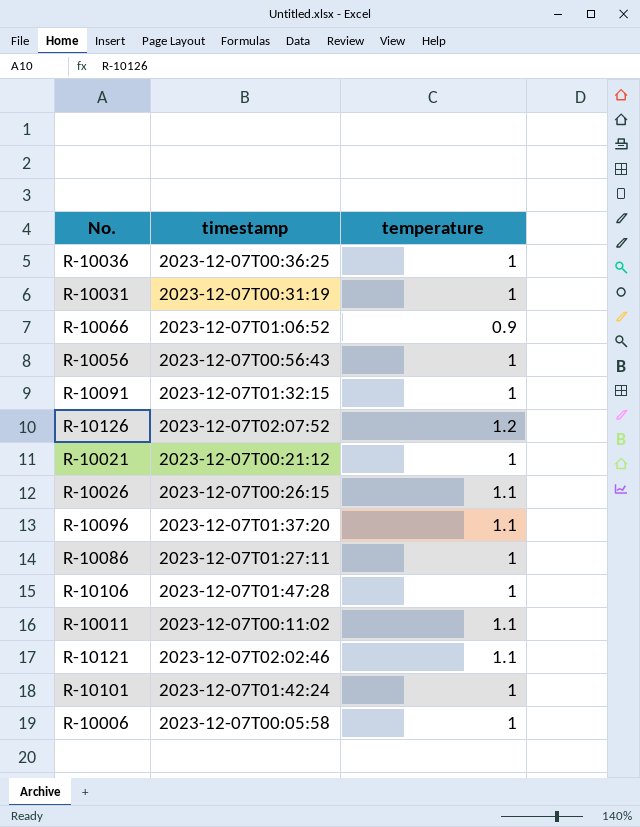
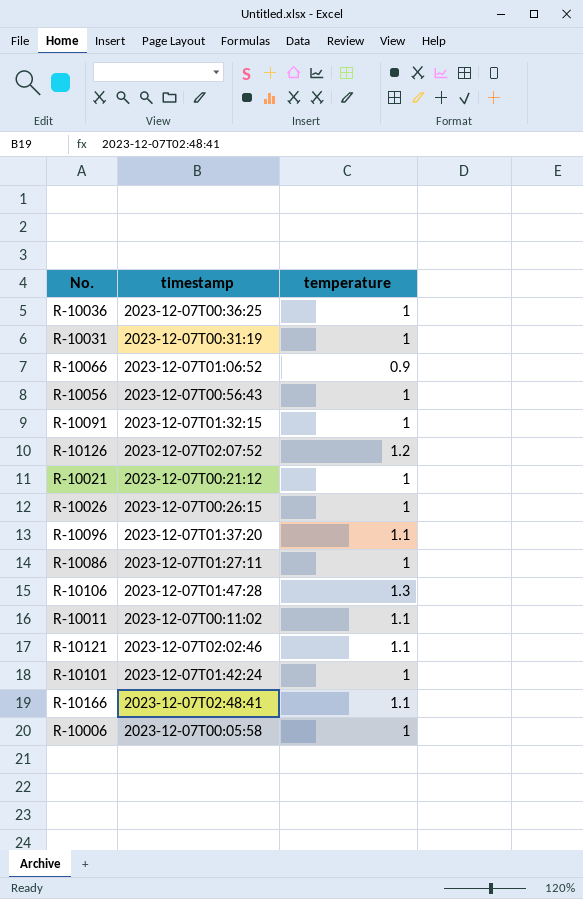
R-10026 | temperature: 1.1 -> 1
R-10106 | temperature: 1 -> 1.3
row R-10166: none -> 2023-12-07T02:48:41 | 1.1

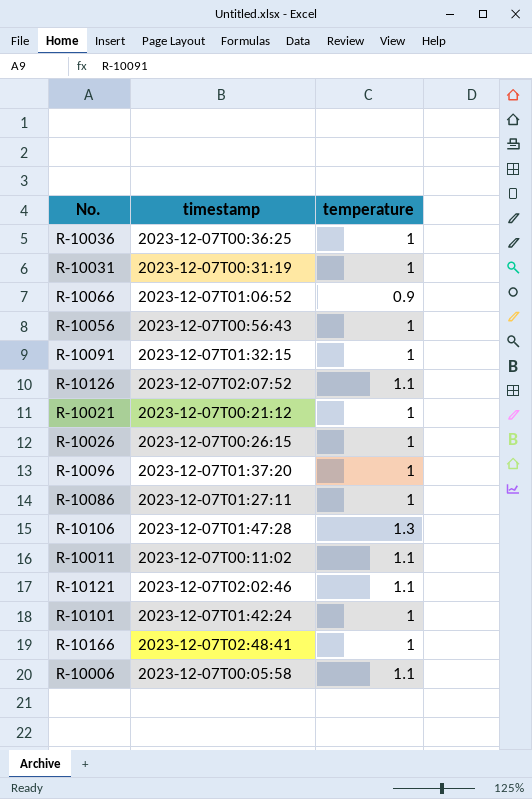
R-10126 | temperature: 1.2 -> 1.1
R-10096 | temperature: 1.1 -> 1
R-10166 | temperature: 1.1 -> 1
R-10006 | temperature: 1 -> 1.1

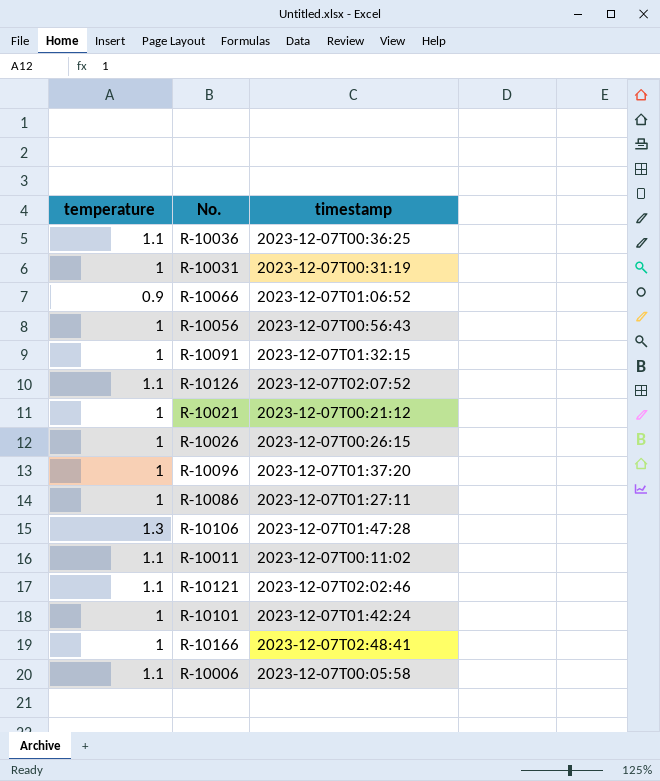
column temperature | position: 3 -> 1
R-10036 | temperature: 1 -> 1.1

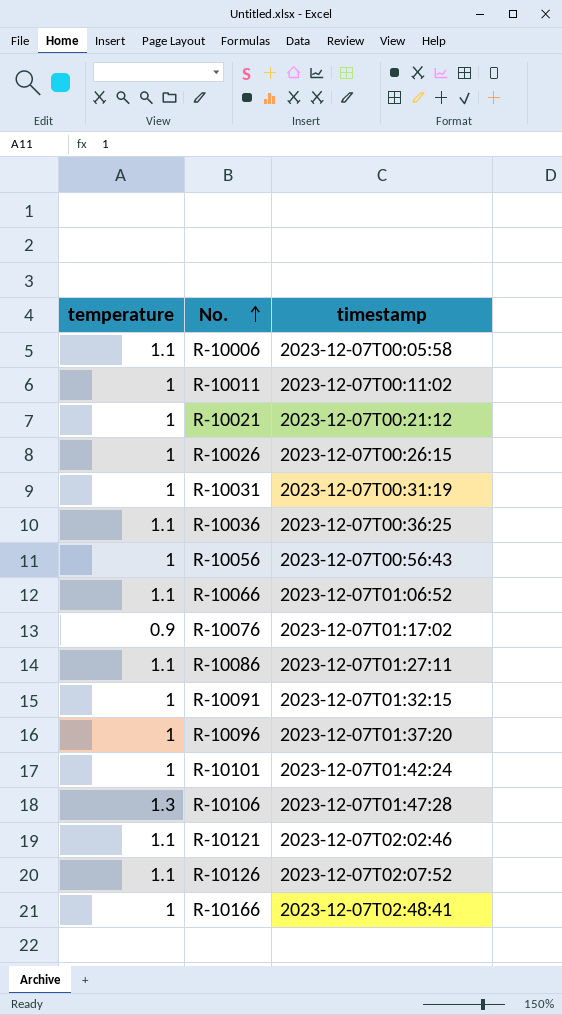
row order: none -> No. ascending
R-10011 | temperature: 1.1 -> 1
R-10066 | temperature: 0.9 -> 1.1
row R-10076: none -> 0.9 | 2023-12-07T01:17:02
R-10086 | temperature: 1 -> 1.1

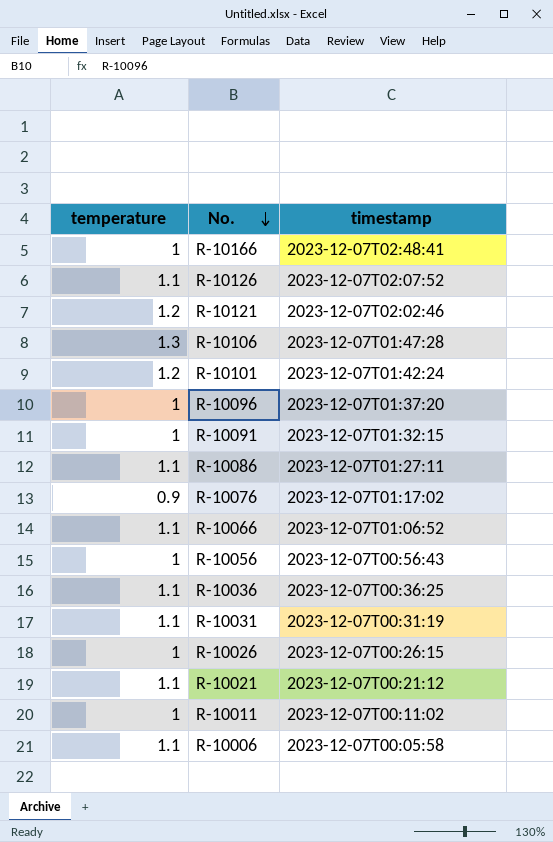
row order: No. ascending -> No. descending
R-10121 | temperature: 1.1 -> 1.2
R-10101 | temperature: 1 -> 1.2
R-10031 | temperature: 1 -> 1.1
R-10021 | temperature: 1 -> 1.1

